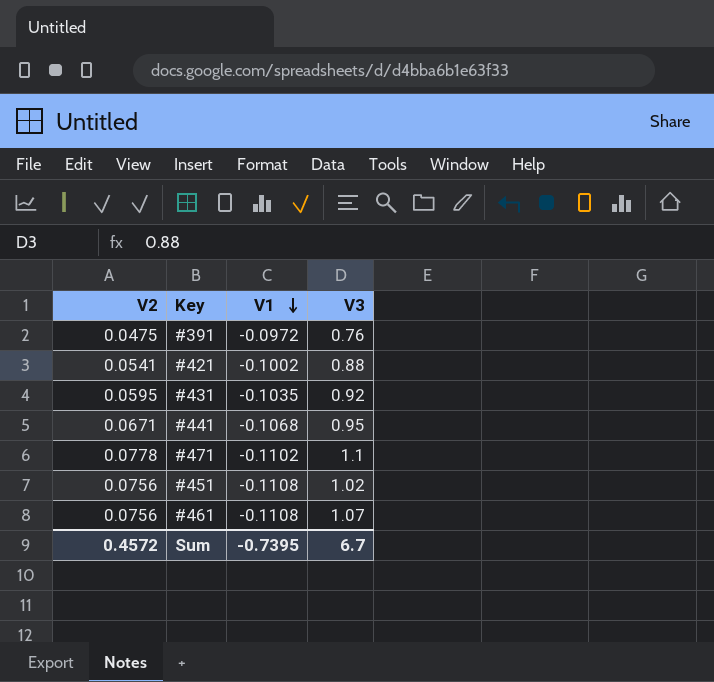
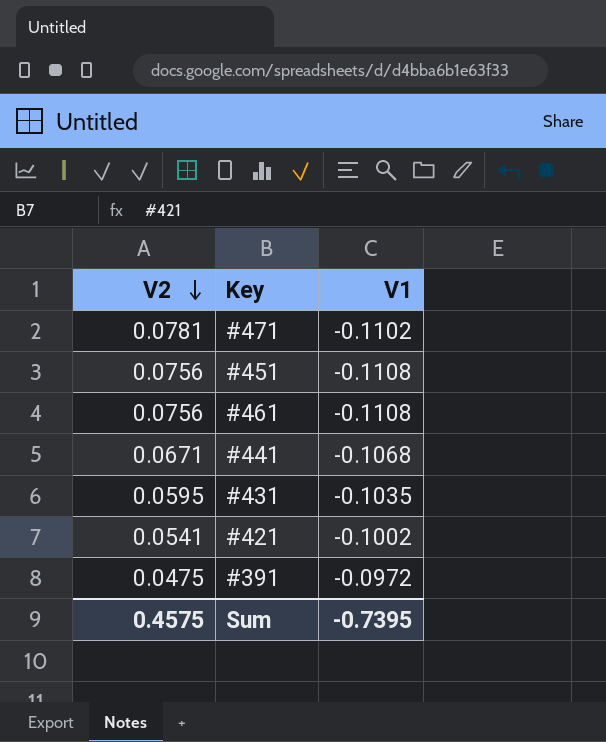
row order: V1 descending -> V2 descending
column V3 | position: 4 -> none
#471 | V2: 0.0778 -> 0.0781
Sum | V2: 0.4572 -> 0.4575

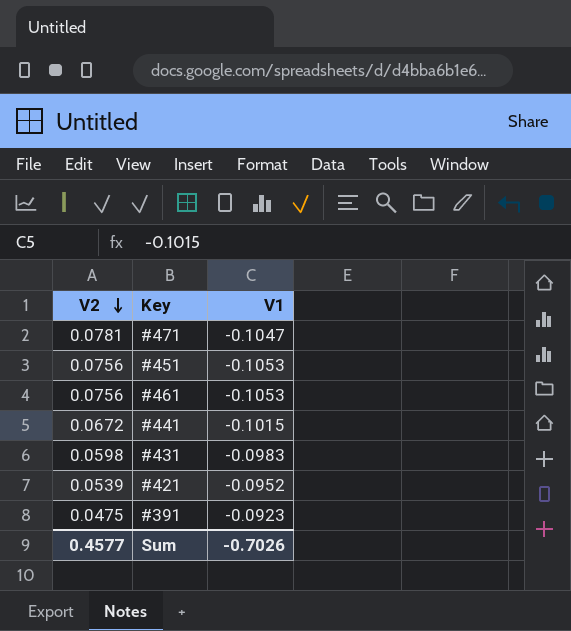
#471 | V1: -0.1102 -> -0.1047
#451 | V1: -0.1108 -> -0.1053
#461 | V1: -0.1108 -> -0.1053
#441 | V2: 0.0671 -> 0.0672
#441 | V1: -0.1068 -> -0.1015
#431 | V2: 0.0595 -> 0.0598
#431 | V1: -0.1035 -> -0.0983
#421 | V2: 0.0541 -> 0.0539
#421 | V1: -0.1002 -> -0.0952
#391 | V1: -0.0972 -> -0.0923
Sum | V2: 0.4575 -> 0.4577
Sum | V1: -0.7395 -> -0.7026

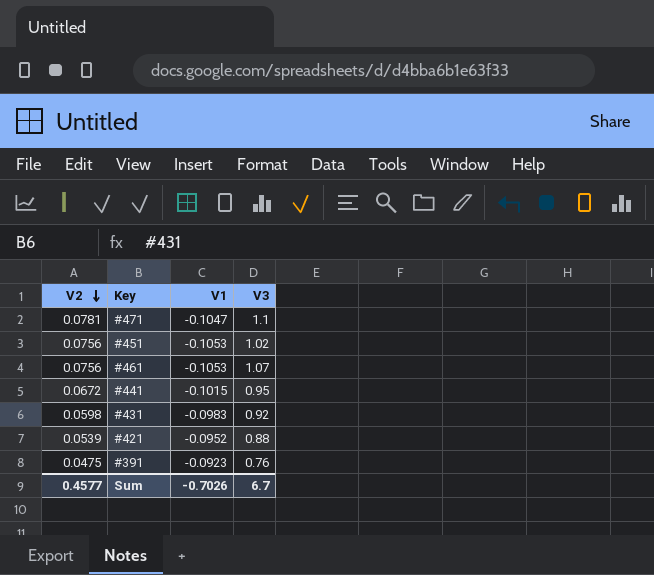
column V3 | position: none -> 4

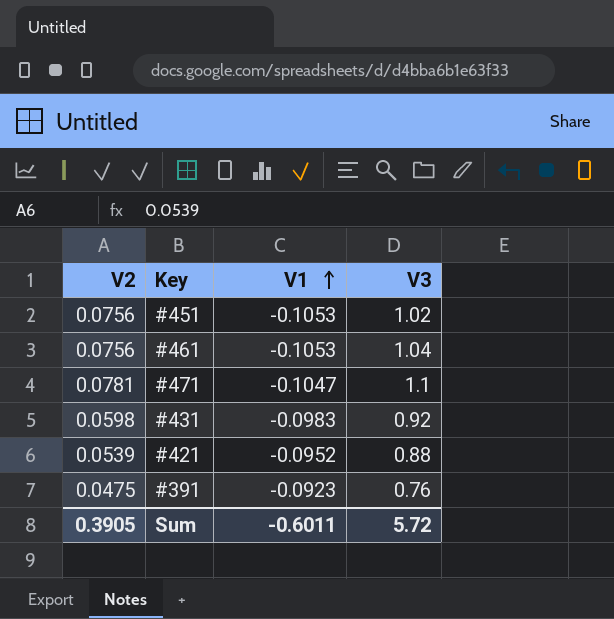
row order: V2 descending -> V1 ascending
row #441: 0.0672 | -0.1015 | 0.95 -> none
#461 | V3: 1.07 -> 1.04
Sum | V2: 0.4577 -> 0.3905
Sum | V1: -0.7026 -> -0.6011
Sum | V3: 6.7 -> 5.72

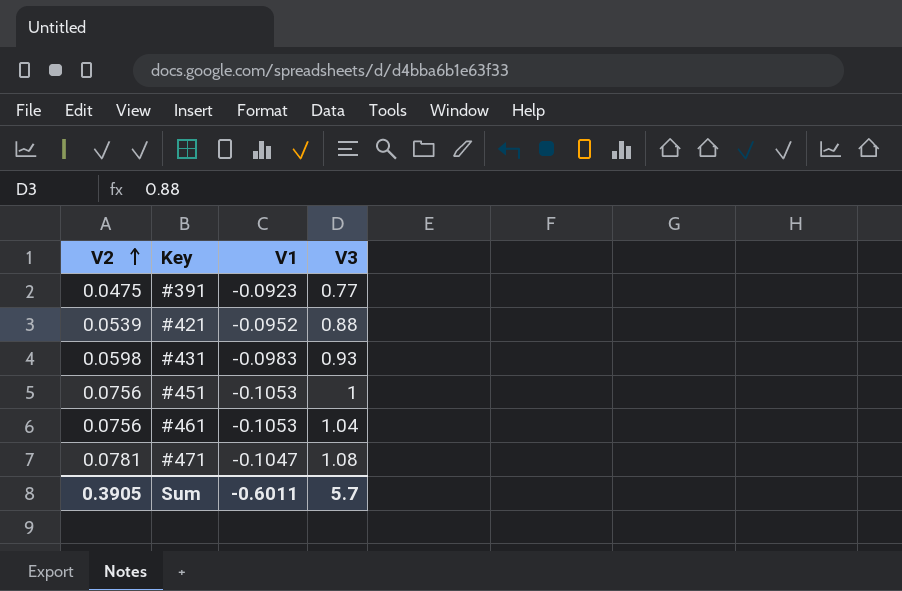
row order: V1 ascending -> V2 ascending
#391 | V3: 0.76 -> 0.77
#431 | V3: 0.92 -> 0.93
#451 | V3: 1.02 -> 1
#471 | V3: 1.1 -> 1.08
Sum | V3: 5.72 -> 5.7

